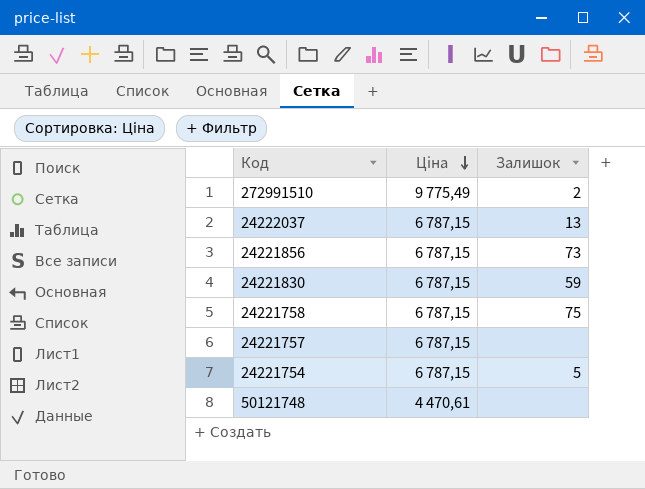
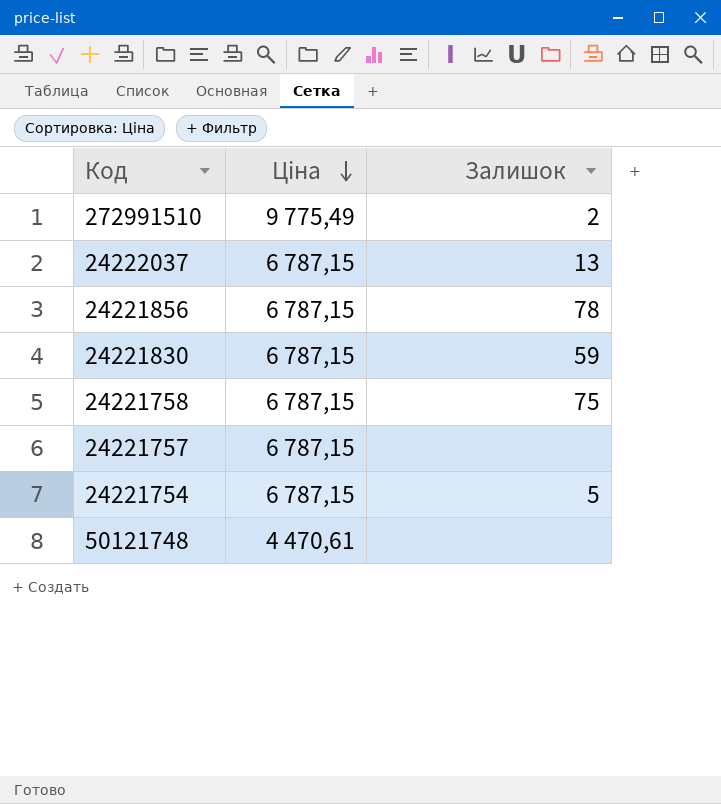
24221856 | Залишок: 73 -> 78

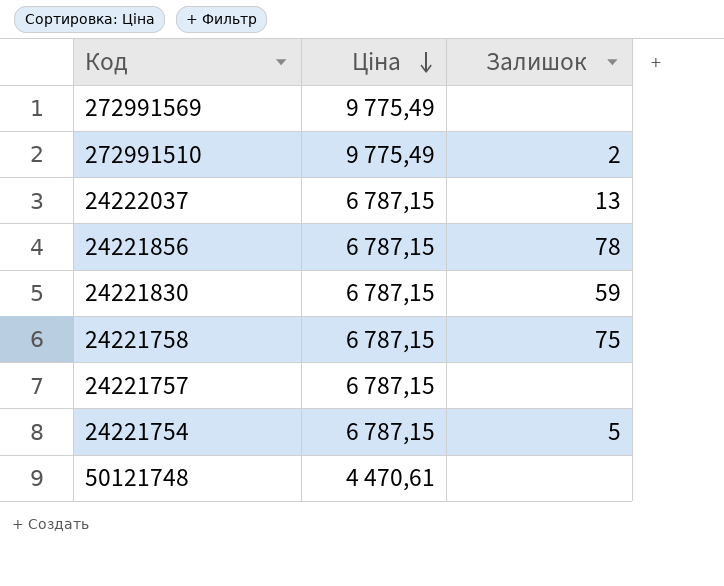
row 272991569: none -> 9 775,49 | none

